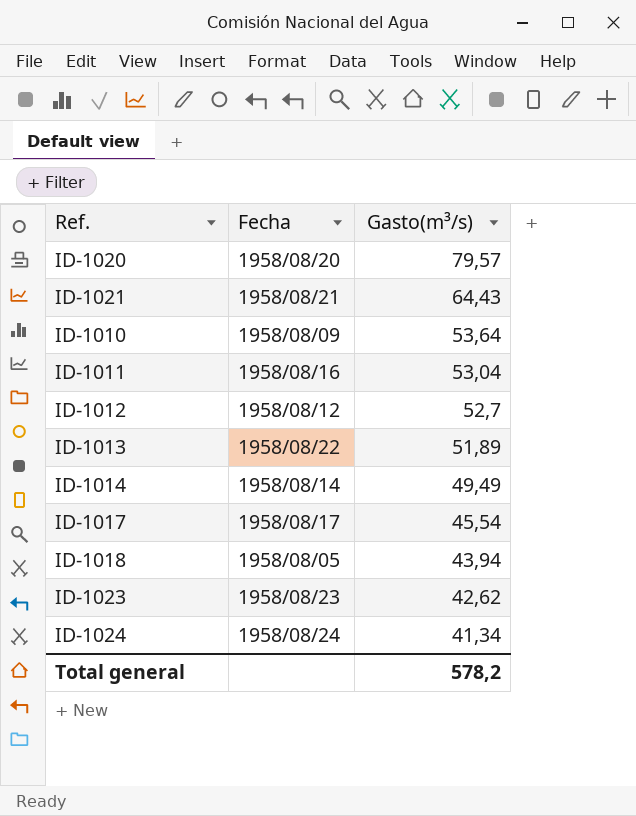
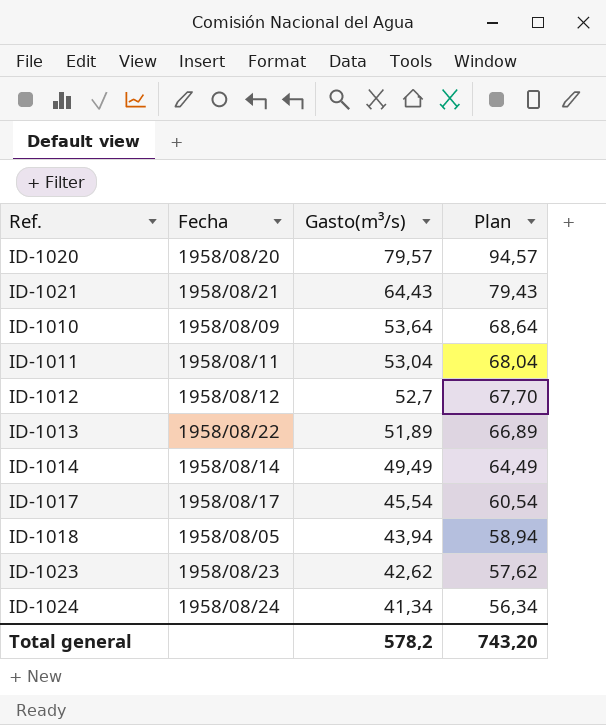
column Plan | formula: none -> [Gasto(m³/s)] + 15
ID-1011 | Fecha: 1958/08/16 -> 1958/08/11

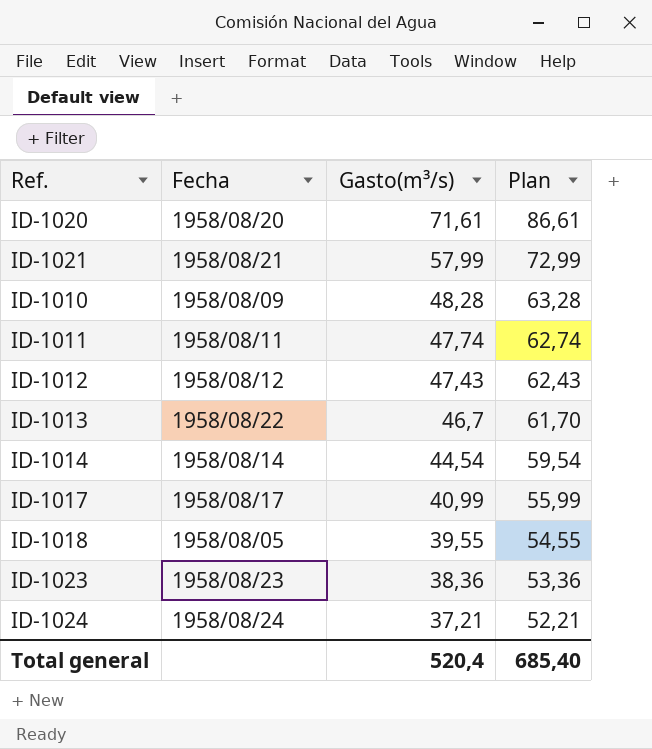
ID-1020 | Gasto(m³/s): 79,57 -> 71,61
ID-1020 | Plan: 94,57 -> 86,61
ID-1021 | Gasto(m³/s): 64,43 -> 57,99
ID-1021 | Plan: 79,43 -> 72,99
ID-1010 | Gasto(m³/s): 53,64 -> 48,28
ID-1010 | Plan: 68,64 -> 63,28
ID-1011 | Gasto(m³/s): 53,04 -> 47,74
ID-1011 | Plan: 68,04 -> 62,74
ID-1012 | Gasto(m³/s): 52,7 -> 47,43
ID-1012 | Plan: 67,70 -> 62,43
ID-1013 | Gasto(m³/s): 51,89 -> 46,7
ID-1013 | Plan: 66,89 -> 61,70
ID-1014 | Gasto(m³/s): 49,49 -> 44,54
ID-1014 | Plan: 64,49 -> 59,54
ID-1017 | Gasto(m³/s): 45,54 -> 40,99
ID-1017 | Plan: 60,54 -> 55,99
ID-1018 | Gasto(m³/s): 43,94 -> 39,55
ID-1018 | Plan: 58,94 -> 54,55
ID-1023 | Gasto(m³/s): 42,62 -> 38,36
ID-1023 | Plan: 57,62 -> 53,36
ID-1024 | Gasto(m³/s): 41,34 -> 37,21
ID-1024 | Plan: 56,34 -> 52,21
Total general | Gasto(m³/s): 578,2 -> 520,4
Total general | Plan: 743,20 -> 685,40

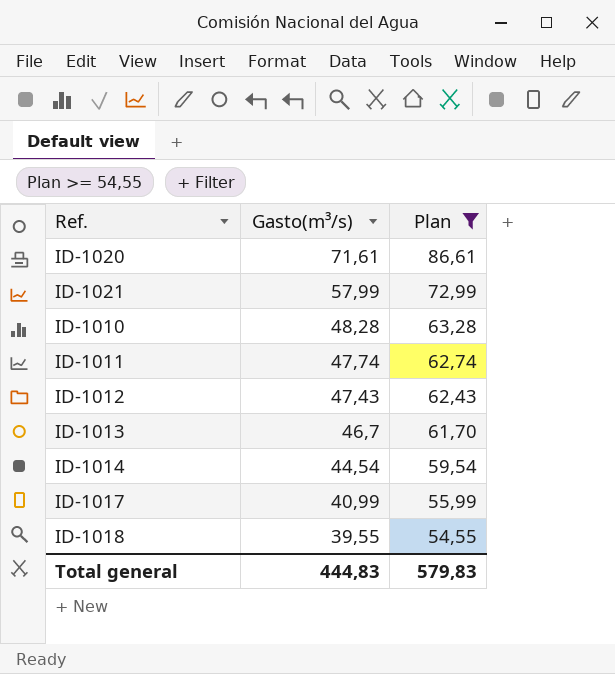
filter: none -> Plan >= 54,55
column Fecha | position: 2 -> none
Total general | Gasto(m³/s): 520,4 -> 444,83
Total general | Plan: 685,40 -> 579,83

